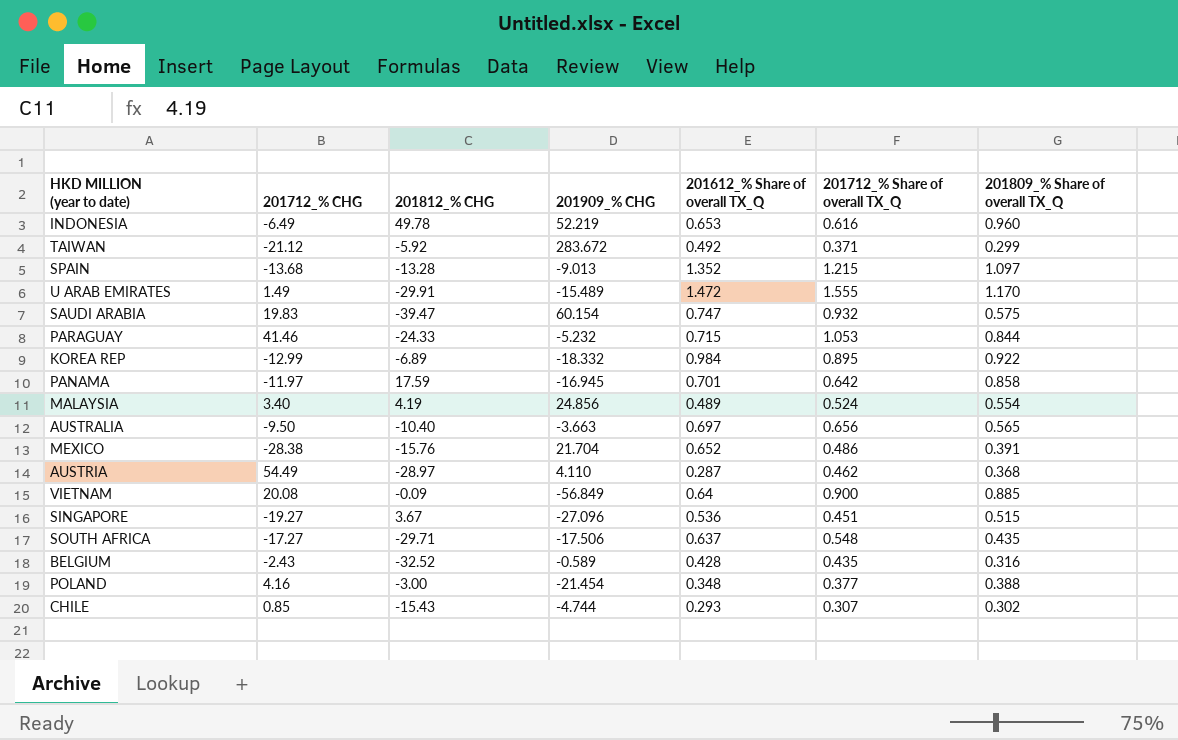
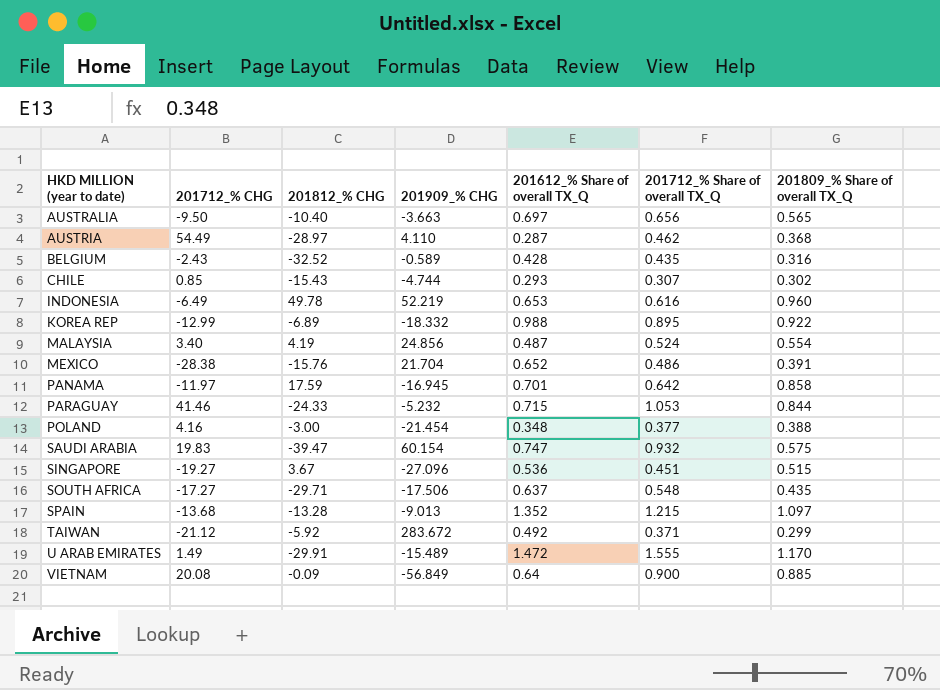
row order: none -> HKD MILLION (year to date) ascending
KOREA REP | 201612_% Share of overall TX_Q: 0.984 -> 0.988
MALAYSIA | 201612_% Share of overall TX_Q: 0.489 -> 0.487

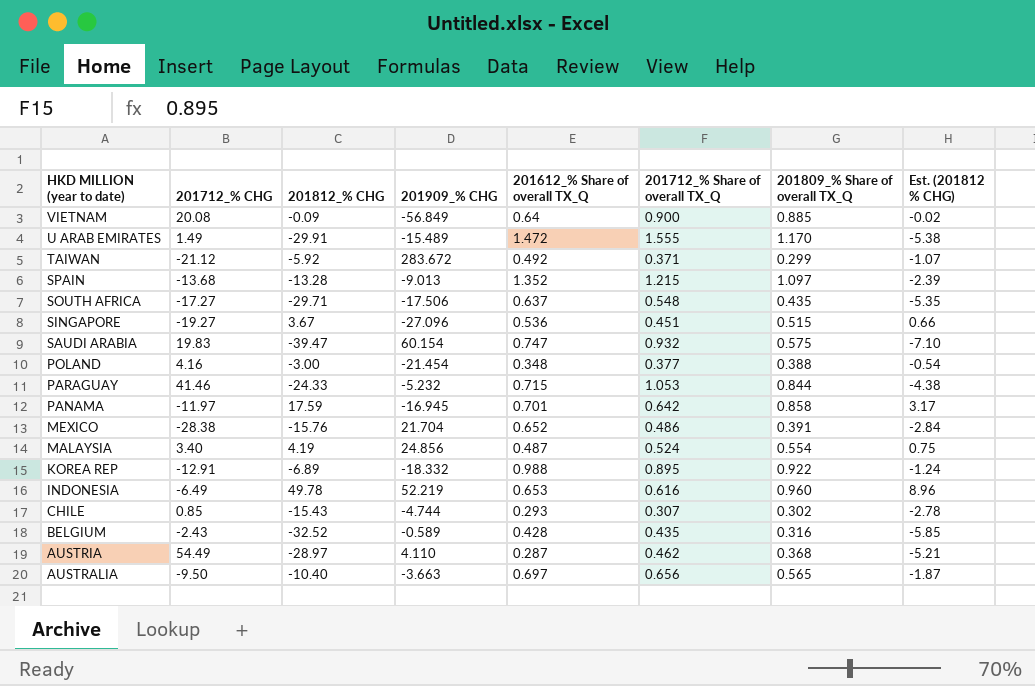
row order: HKD MILLION (year to date) ascending -> HKD MILLION (year to date) descending
column Est. (201812 % CHG) | formula: none -> [201812_% CHG] * 0.18
KOREA REP | 201712_% CHG: -12.99 -> -12.91

